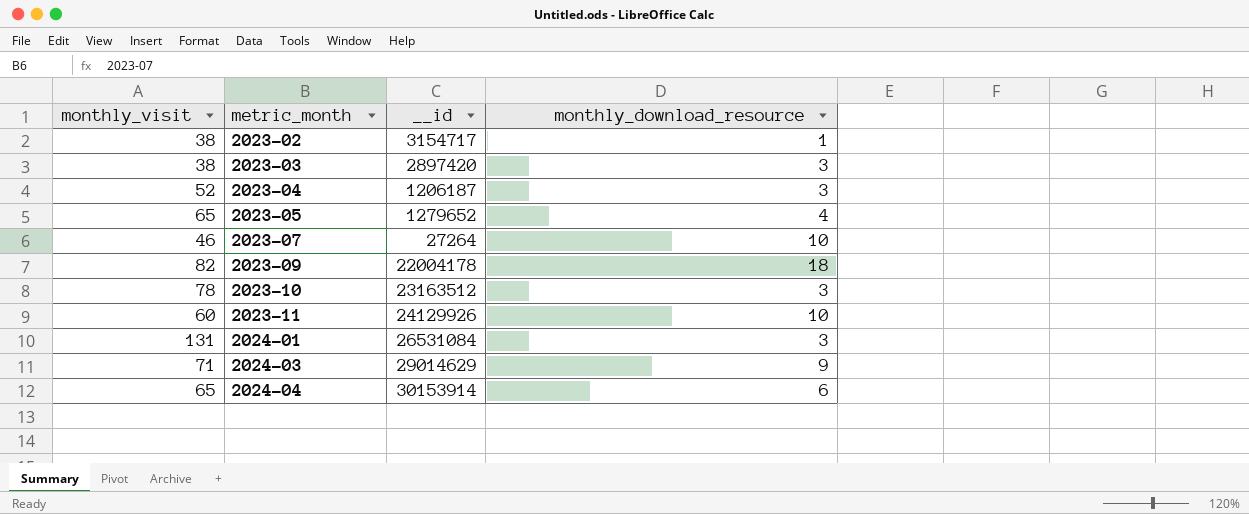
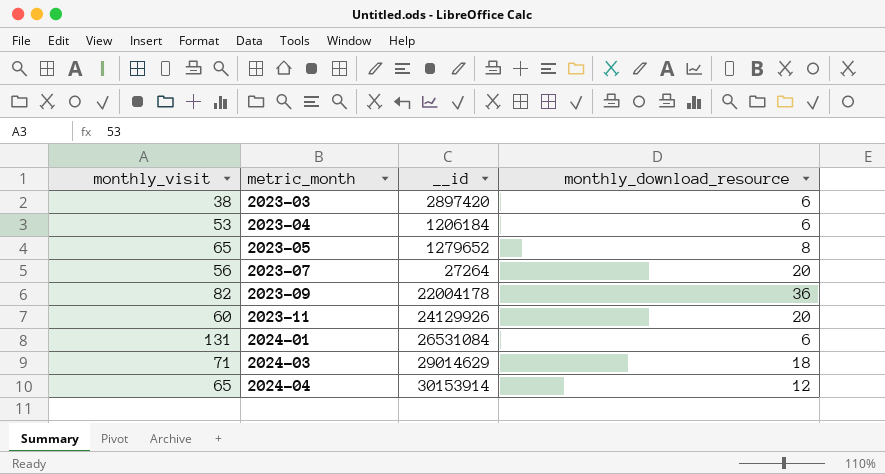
row 2023-02: 38 | 3154717 | 1 -> none
row 2023-10: 78 | 23163512 | 3 -> none
2023-03 | monthly_download_resource: 3 -> 6
2023-04 | monthly_visit: 52 -> 53
2023-04 | __id: 1206187 -> 1206184
2023-04 | monthly_download_resource: 3 -> 6
2023-05 | monthly_download_resource: 4 -> 8
2023-07 | monthly_visit: 46 -> 56
2023-07 | monthly_download_resource: 10 -> 20
2023-09 | monthly_download_resource: 18 -> 36
2023-11 | monthly_download_resource: 10 -> 20
2024-01 | monthly_download_resource: 3 -> 6
2024-03 | monthly_download_resource: 9 -> 18
2024-04 | monthly_download_resource: 6 -> 12

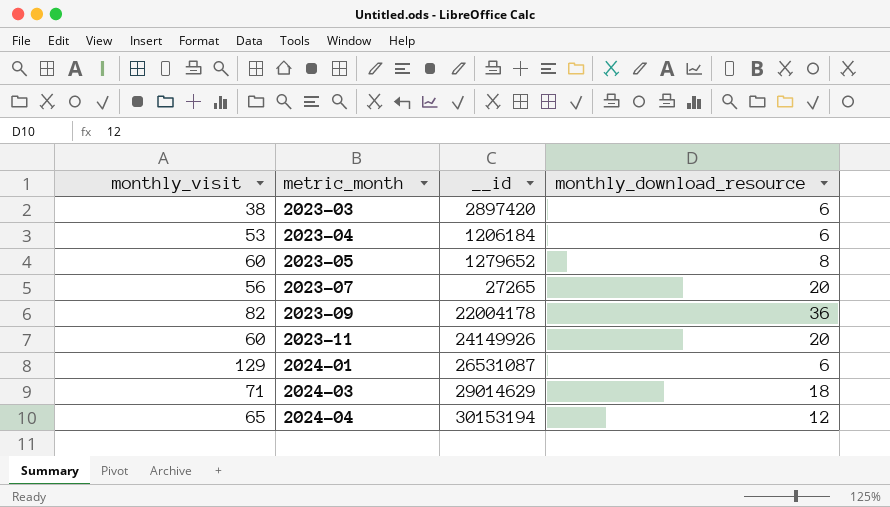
2023-05 | monthly_visit: 65 -> 60
2023-07 | __id: 27264 -> 27265
2023-11 | __id: 24129926 -> 24149926
2024-01 | monthly_visit: 131 -> 129
2024-01 | __id: 26531084 -> 26531087
2024-04 | __id: 30153914 -> 30153194

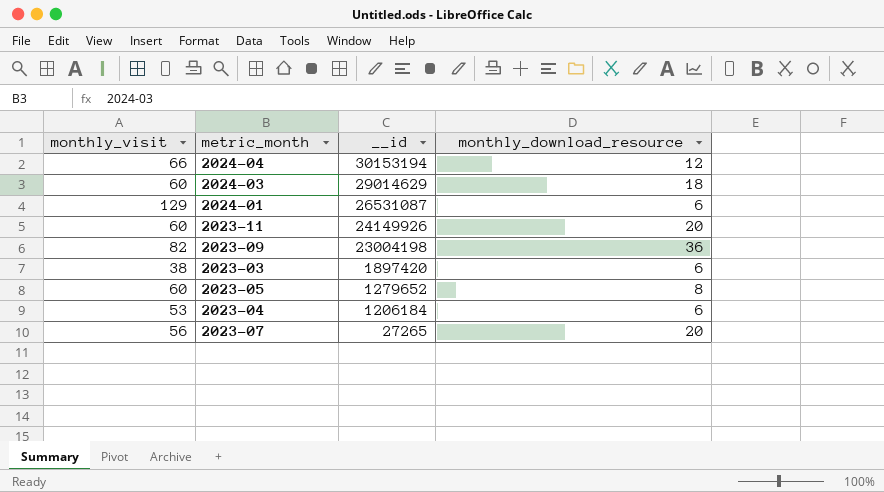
row order: metric_month ascending -> __id descending
2024-04 | monthly_visit: 65 -> 66
2024-03 | monthly_visit: 71 -> 60
2023-09 | __id: 22004178 -> 23004198
2023-03 | __id: 2897420 -> 1897420

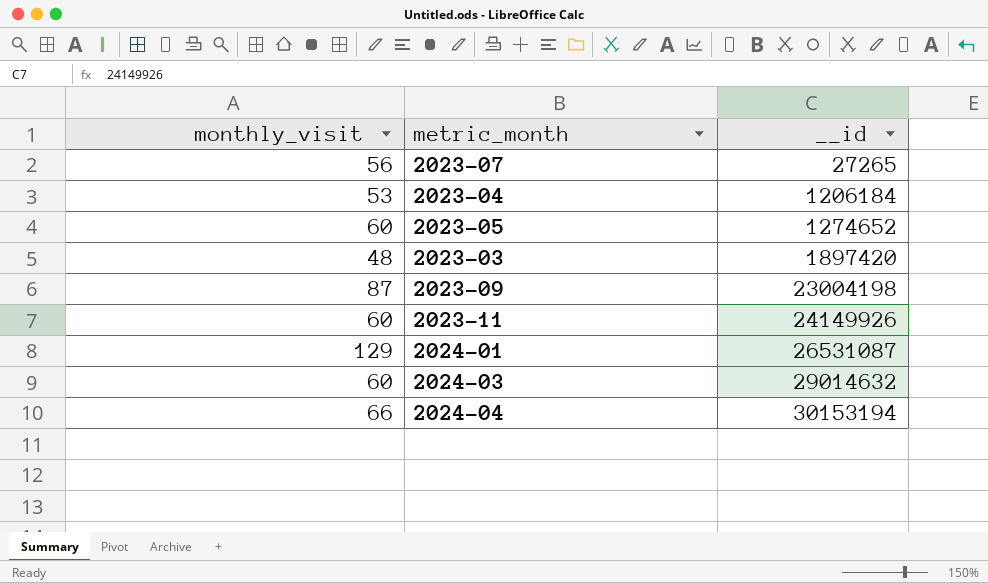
row order: __id descending -> __id ascending
column monthly_download_resource | position: 4 -> none
2023-05 | __id: 1279652 -> 1274652
2023-03 | monthly_visit: 38 -> 48
2023-09 | monthly_visit: 82 -> 87
2024-03 | __id: 29014629 -> 29014632

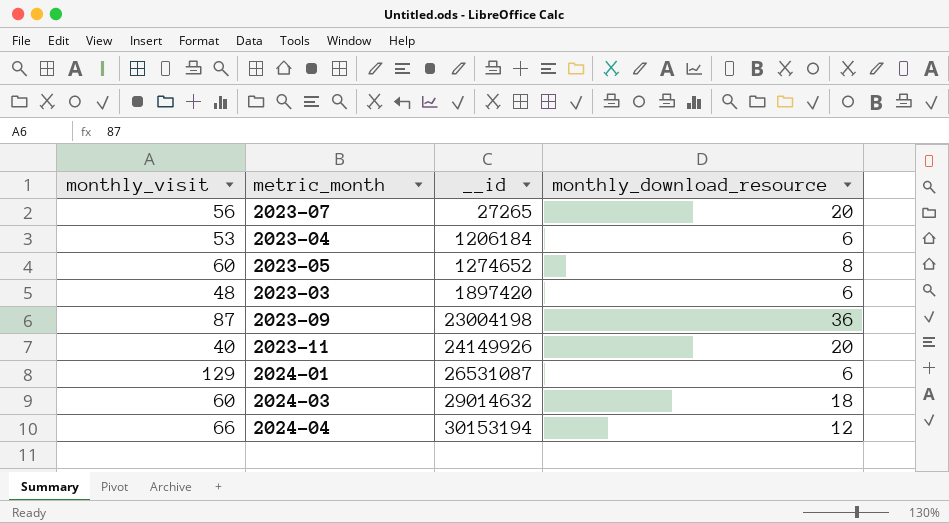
column monthly_download_resource | position: none -> 4
2023-11 | monthly_visit: 60 -> 40

